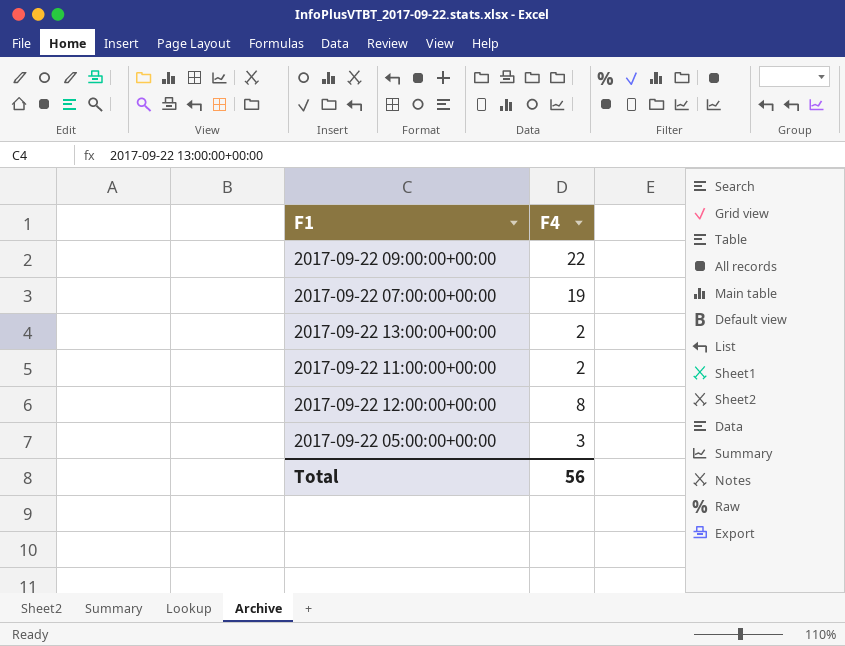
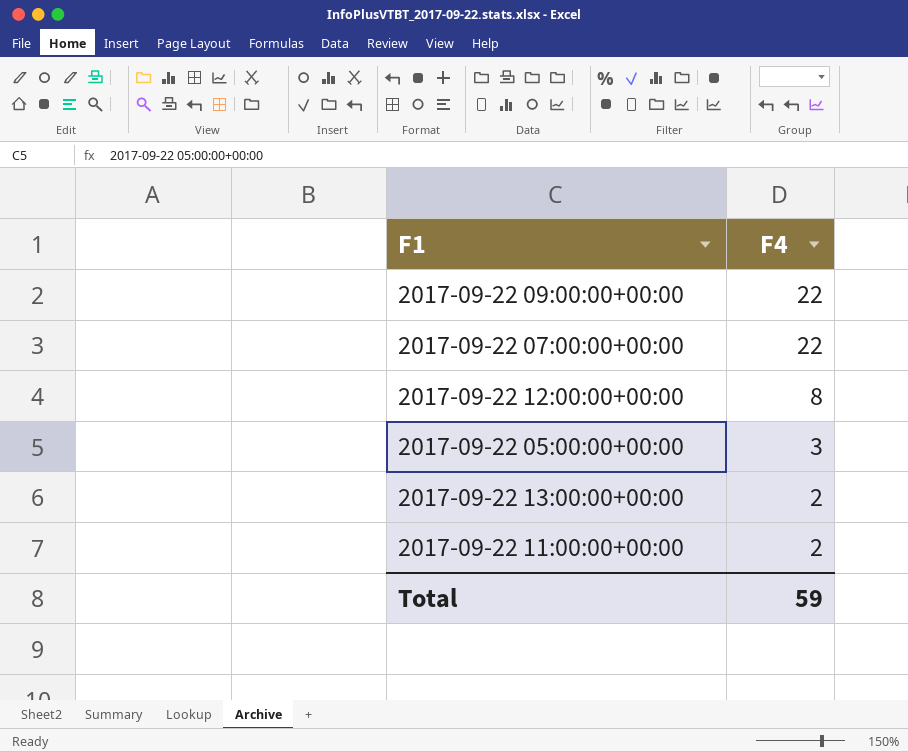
row order: none -> F4 descending
2017-09-22 07:00:00+00:00 | F4: 19 -> 22
Total | F4: 56 -> 59

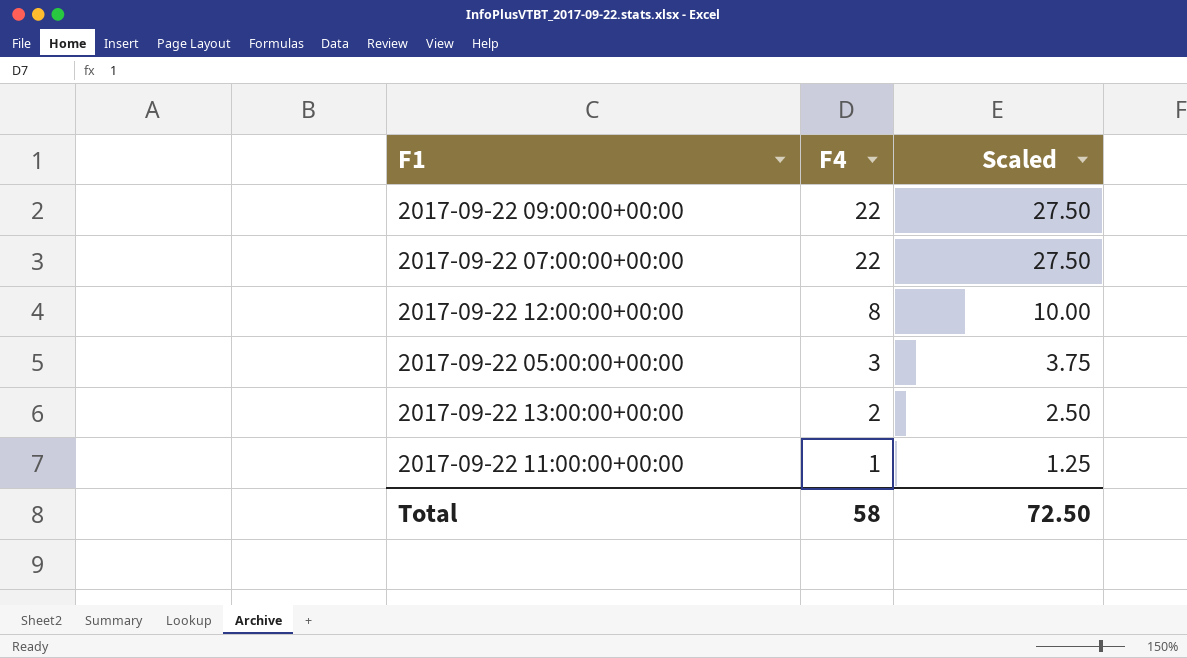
column Scaled | formula: none -> [F4] * 1.25
2017-09-22 11:00:00+00:00 | F4: 2 -> 1
Total | F4: 59 -> 58

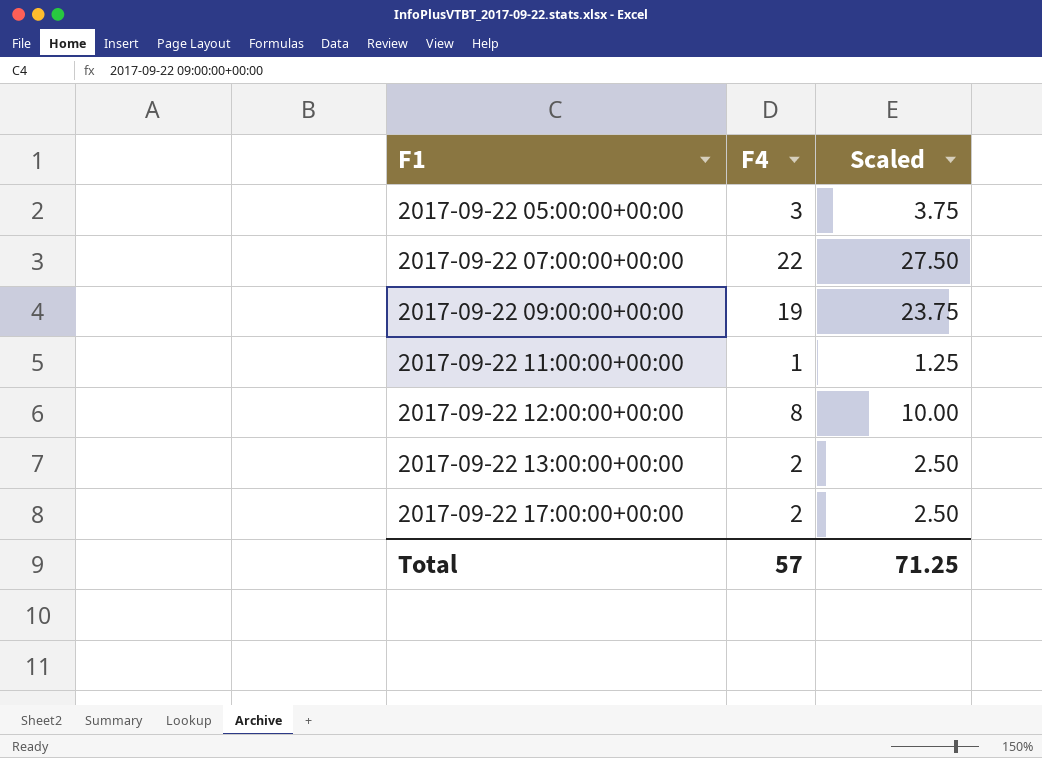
row order: F4 descending -> F1 ascending
2017-09-22 09:00:00+00:00 | F4: 22 -> 19
2017-09-22 09:00:00+00:00 | Scaled: 27.50 -> 23.75
row 2017-09-22 17:00:00+00:00: none -> 2 | 2.50
Total | F4: 58 -> 57
Total | Scaled: 72.50 -> 71.25

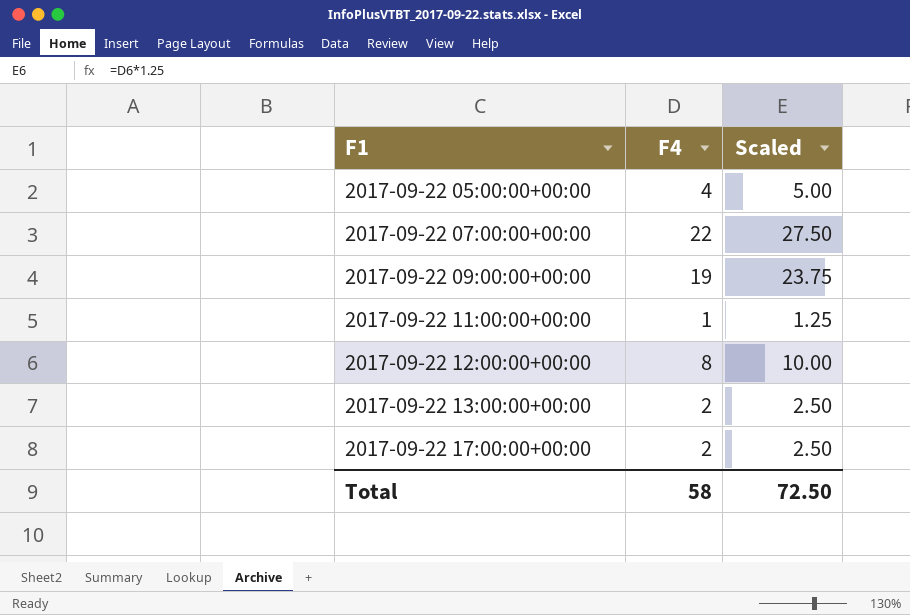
2017-09-22 05:00:00+00:00 | F4: 3 -> 4
2017-09-22 05:00:00+00:00 | Scaled: 3.75 -> 5.00
Total | F4: 57 -> 58
Total | Scaled: 71.25 -> 72.50

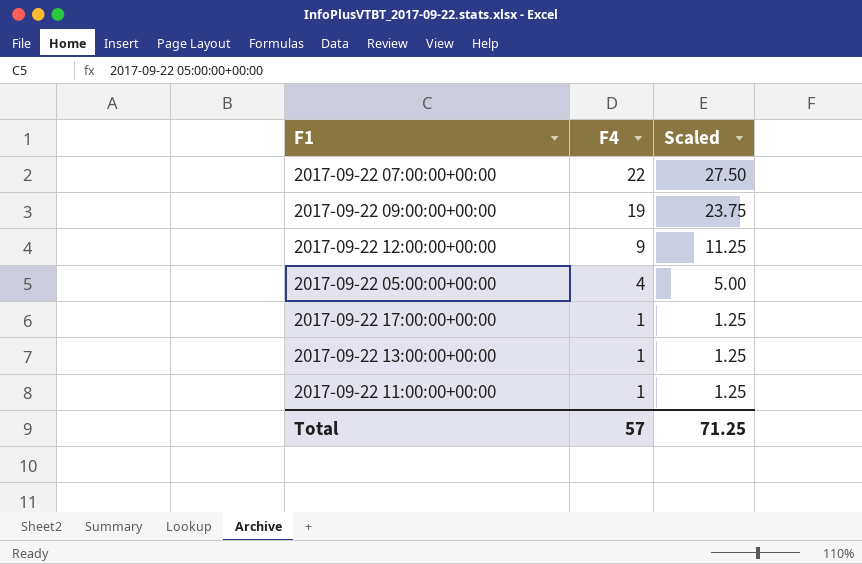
row order: F1 ascending -> F4 descending
2017-09-22 12:00:00+00:00 | F4: 8 -> 9
2017-09-22 12:00:00+00:00 | Scaled: 10.00 -> 11.25
2017-09-22 17:00:00+00:00 | F4: 2 -> 1
2017-09-22 17:00:00+00:00 | Scaled: 2.50 -> 1.25
2017-09-22 13:00:00+00:00 | F4: 2 -> 1
2017-09-22 13:00:00+00:00 | Scaled: 2.50 -> 1.25
Total | F4: 58 -> 57
Total | Scaled: 72.50 -> 71.25

